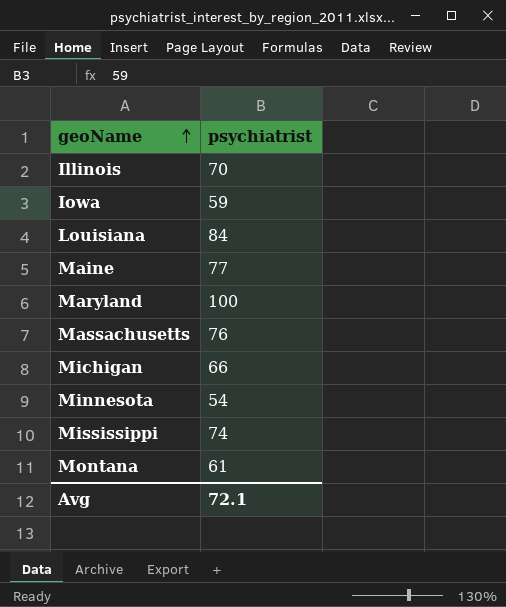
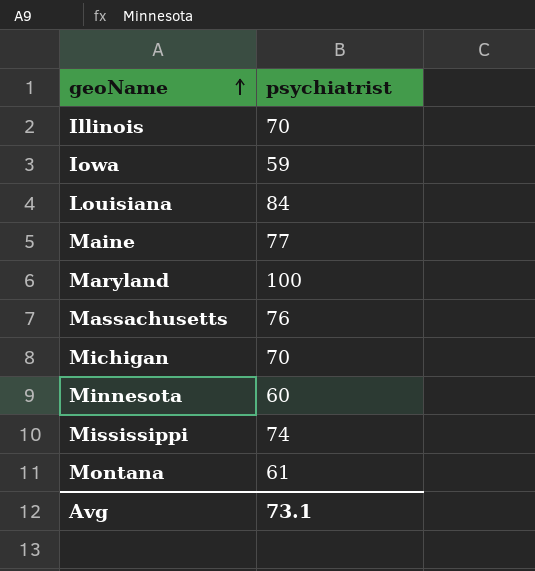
Michigan | psychiatrist: 66 -> 70
Minnesota | psychiatrist: 54 -> 60
Avg | psychiatrist: 72.1 -> 73.1

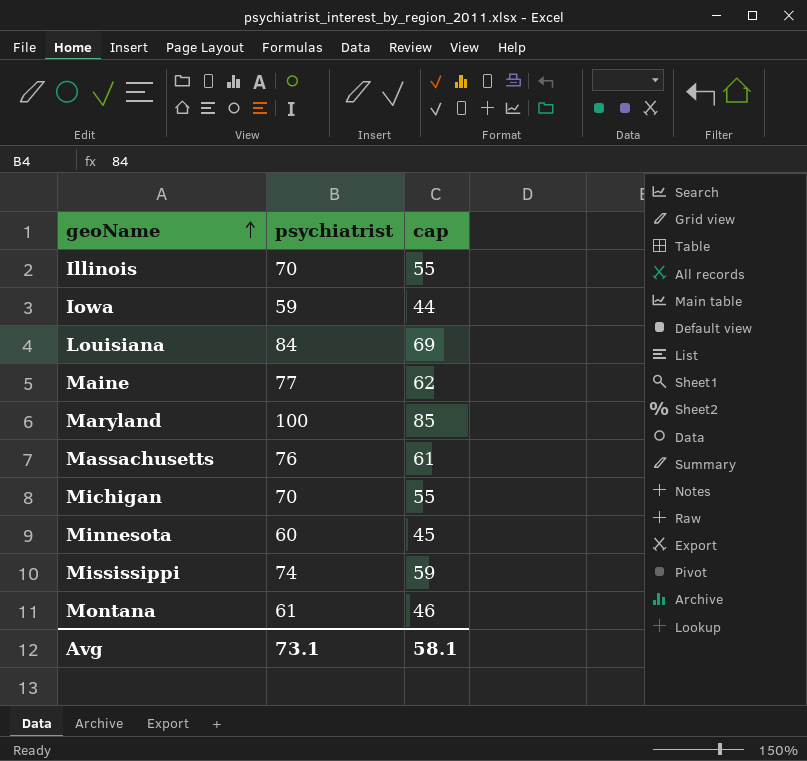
column cap | formula: none -> [psychiatrist] - 15

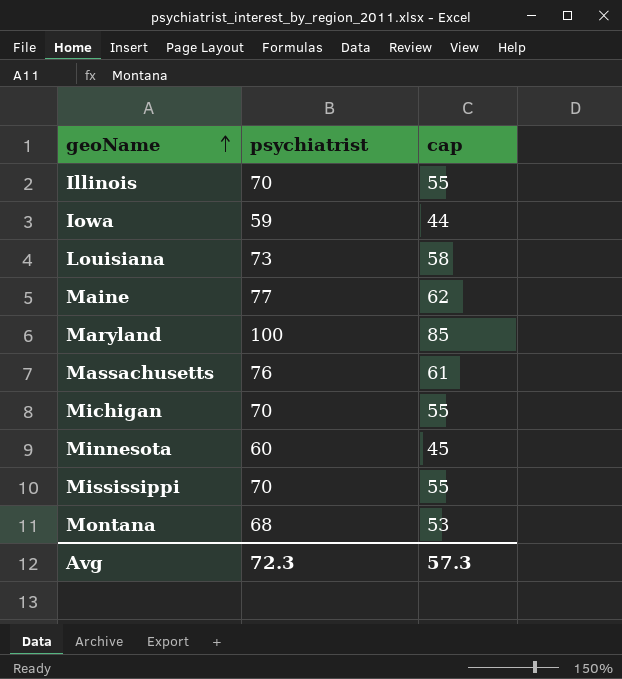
Louisiana | psychiatrist: 84 -> 73
Louisiana | cap: 69 -> 58
Mississippi | psychiatrist: 74 -> 70
Mississippi | cap: 59 -> 55
Montana | psychiatrist: 61 -> 68
Montana | cap: 46 -> 53
Avg | psychiatrist: 73.1 -> 72.3
Avg | cap: 58.1 -> 57.3

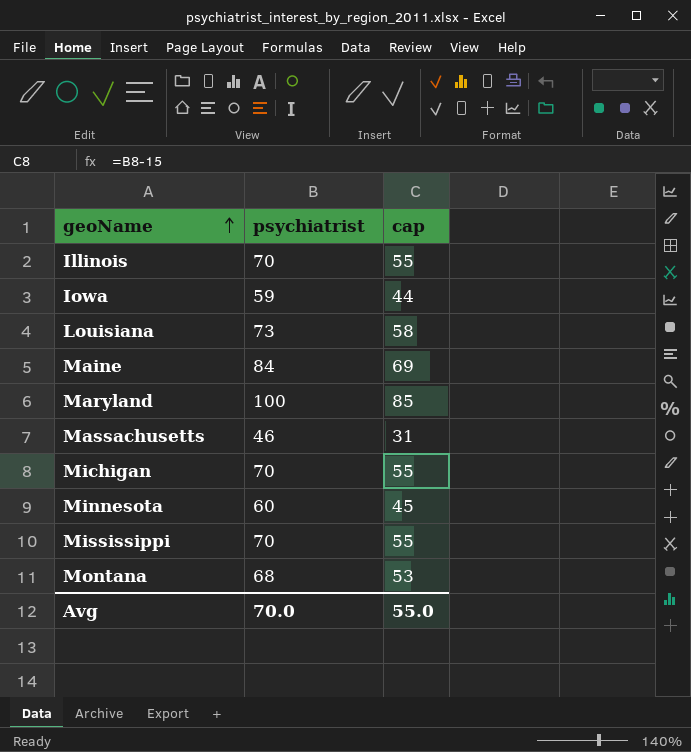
Maine | psychiatrist: 77 -> 84
Maine | cap: 62 -> 69
Massachusetts | psychiatrist: 76 -> 46
Massachusetts | cap: 61 -> 31
Avg | psychiatrist: 72.3 -> 70.0
Avg | cap: 57.3 -> 55.0

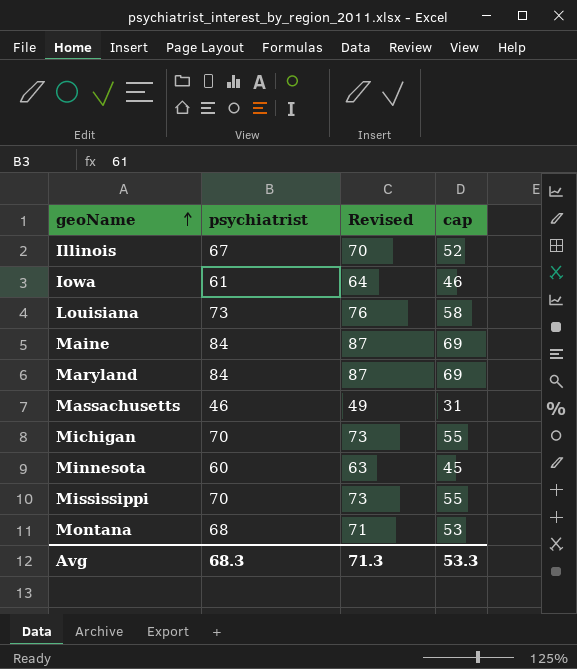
column Revised | formula: none -> [psychiatrist] + 3
Illinois | psychiatrist: 70 -> 67
Illinois | cap: 55 -> 52
Iowa | psychiatrist: 59 -> 61
Iowa | cap: 44 -> 46
Maryland | psychiatrist: 100 -> 84
Maryland | cap: 85 -> 69
Avg | psychiatrist: 70.0 -> 68.3
Avg | cap: 55.0 -> 53.3

